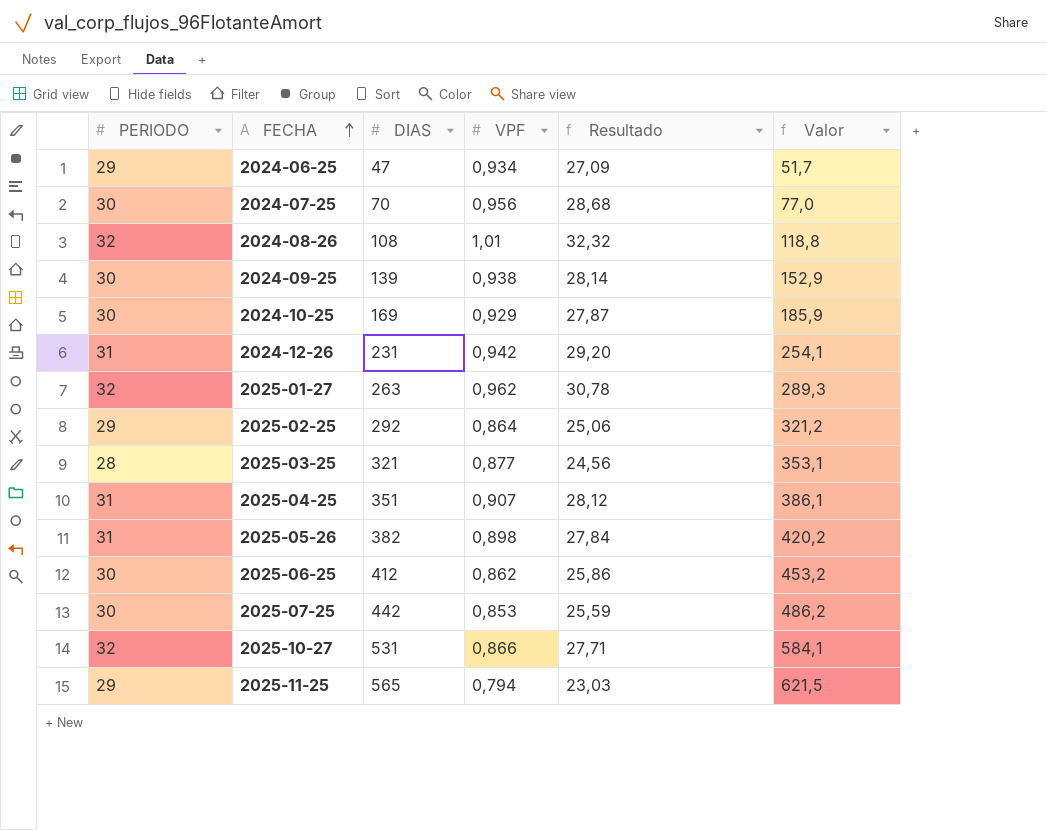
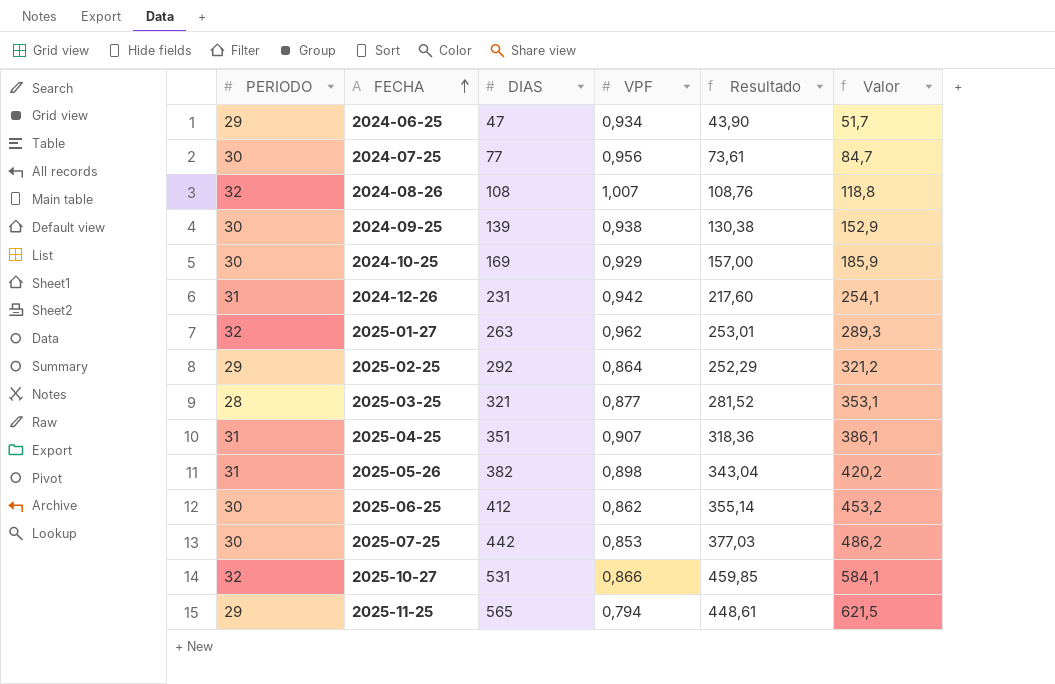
column Resultado | formula: [PERIODO] * [VPF] -> [DIAS] * [VPF]
2024-07-25 | DIAS: 70 -> 77
2024-07-25 | Valor: 77,0 -> 84,7
2024-08-26 | VPF: 1,01 -> 1,007

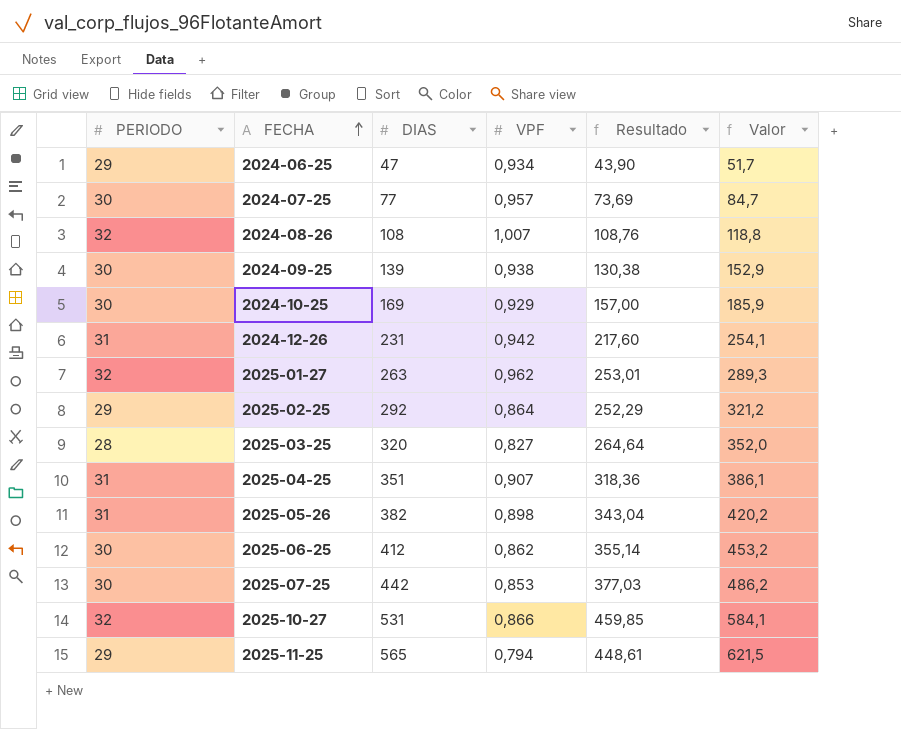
2024-07-25 | VPF: 0,956 -> 0,957
2024-07-25 | Resultado: 73,61 -> 73,69
2025-03-25 | DIAS: 321 -> 320
2025-03-25 | VPF: 0,877 -> 0,827
2025-03-25 | Resultado: 281,52 -> 264,64
2025-03-25 | Valor: 353,1 -> 352,0

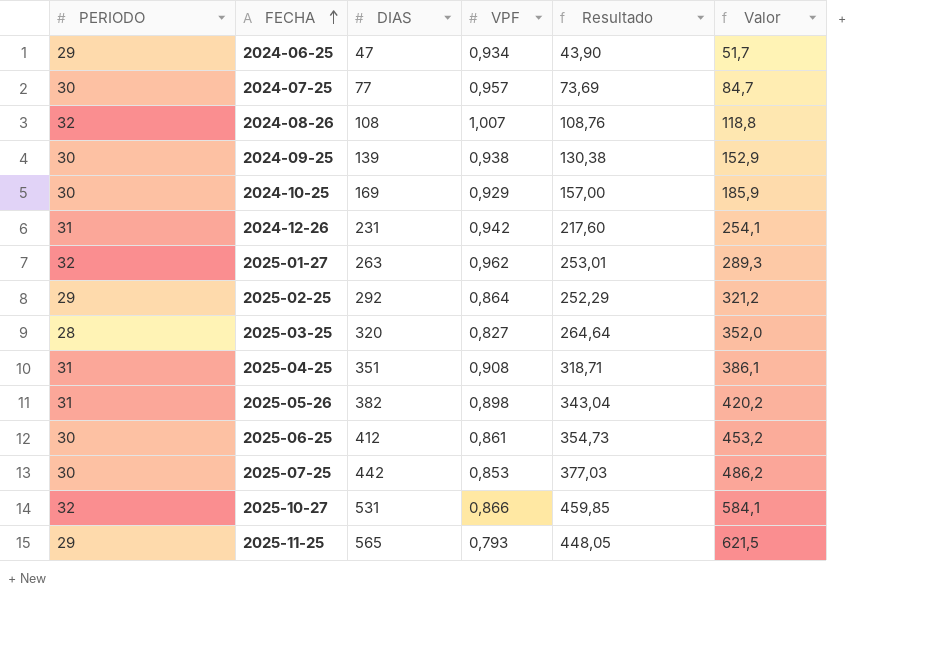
2025-04-25 | VPF: 0,907 -> 0,908
2025-04-25 | Resultado: 318,36 -> 318,71
2025-06-25 | VPF: 0,862 -> 0,861
2025-06-25 | Resultado: 355,14 -> 354,73
2025-11-25 | VPF: 0,794 -> 0,793
2025-11-25 | Resultado: 448,61 -> 448,05

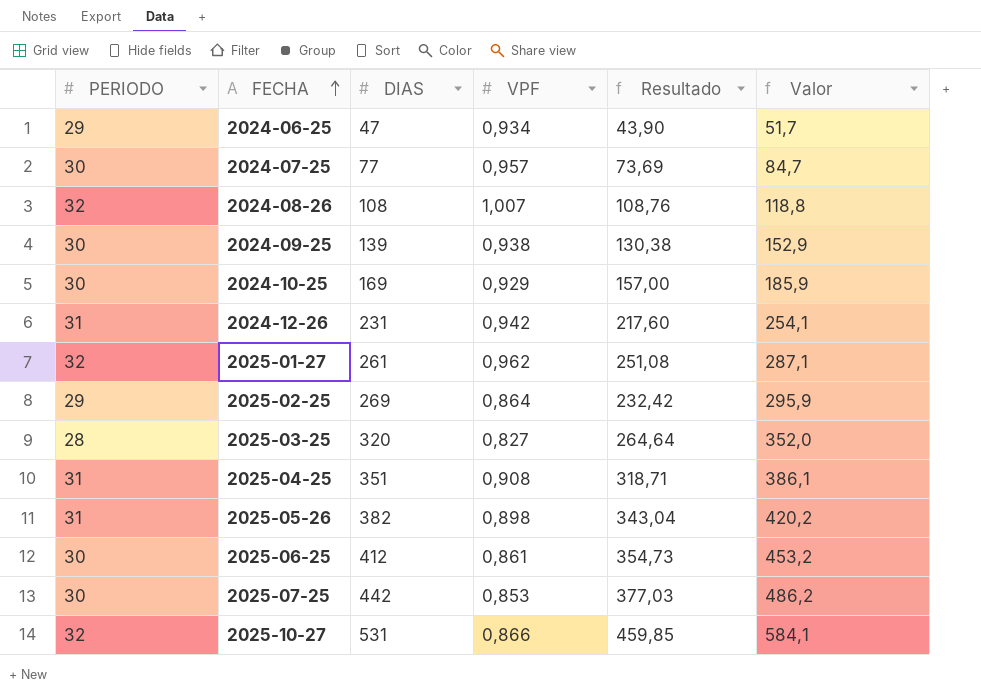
row 2025-11-25: 29 | 565 | 0,793 | 448,05 | 621,5 -> none
2025-01-27 | DIAS: 263 -> 261
2025-01-27 | Resultado: 253,01 -> 251,08
2025-01-27 | Valor: 289,3 -> 287,1
2025-02-25 | DIAS: 292 -> 269
2025-02-25 | Resultado: 252,29 -> 232,42
2025-02-25 | Valor: 321,2 -> 295,9

